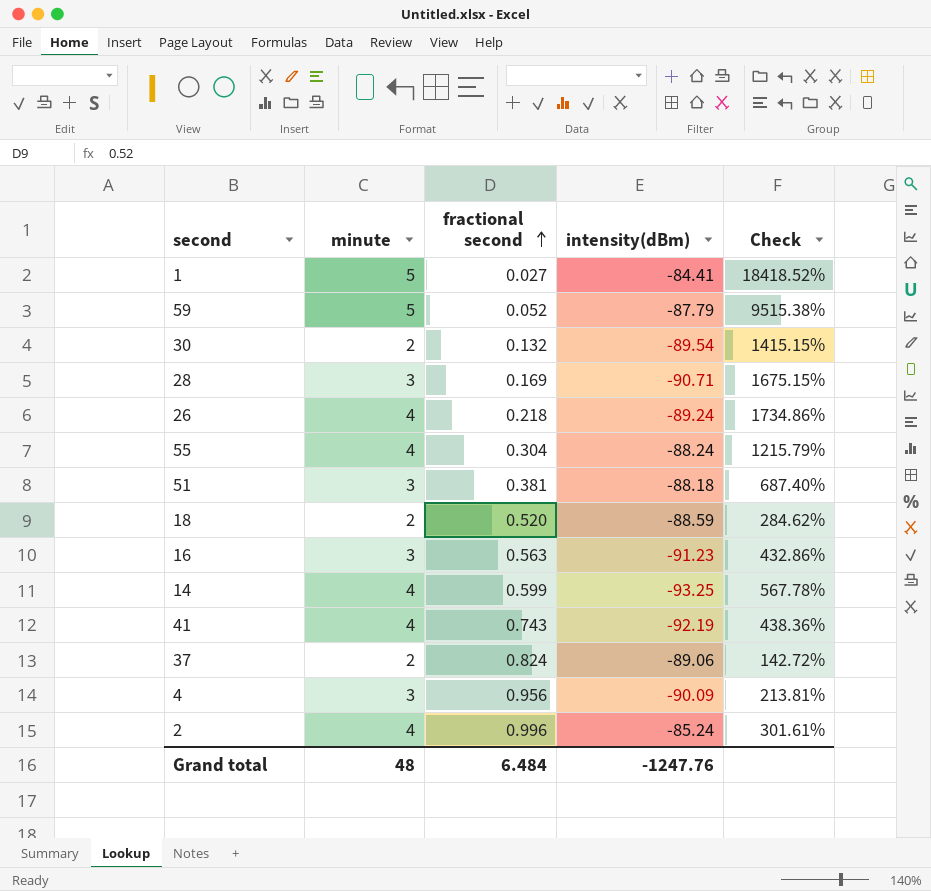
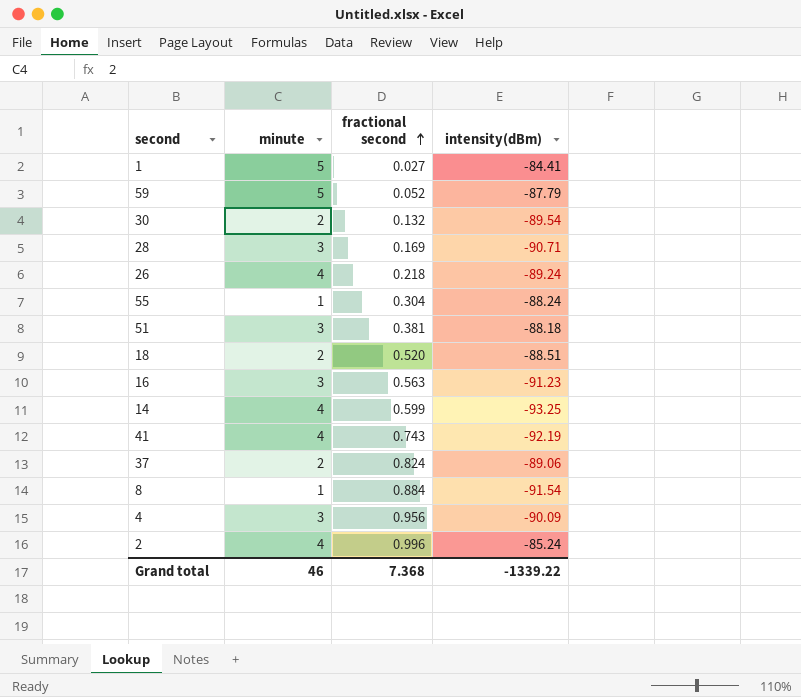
column Check | formula: ([minute] - [fractional second]) / [fractional second] -> none
55 | minute: 4 -> 1
18 | intensity(dBm): -88.59 -> -88.51
row 8: none -> 1 | 0.884 | -91.54
Grand total | minute: 48 -> 46
Grand total | fractional second: 6.484 -> 7.368
Grand total | intensity(dBm): -1247.76 -> -1339.22

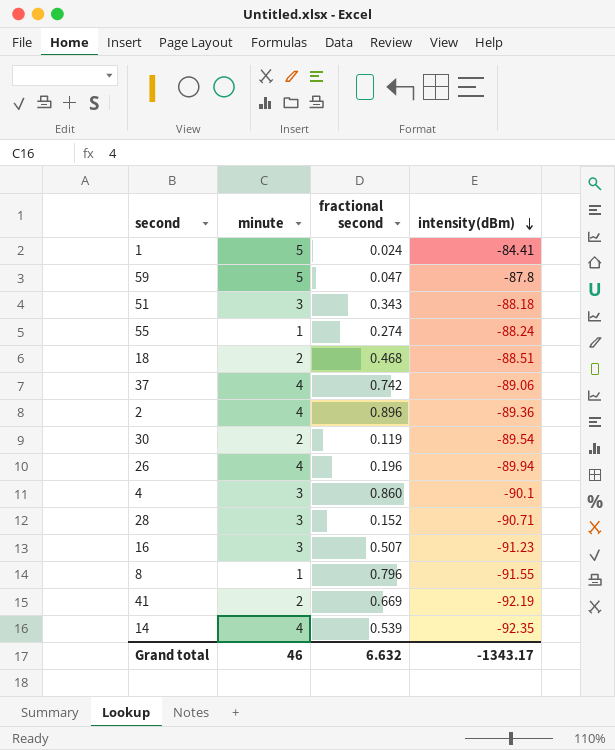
row order: fractional second ascending -> intensity(dBm) descending
1 | fractional second: 0.027 -> 0.024
59 | fractional second: 0.052 -> 0.047
59 | intensity(dBm): -87.79 -> -87.8
51 | fractional second: 0.381 -> 0.343
55 | fractional second: 0.304 -> 0.274
18 | fractional second: 0.520 -> 0.468
37 | minute: 2 -> 4
37 | fractional second: 0.824 -> 0.742
2 | fractional second: 0.996 -> 0.896
2 | intensity(dBm): -85.24 -> -89.36
30 | fractional second: 0.132 -> 0.119
26 | fractional second: 0.218 -> 0.196
26 | intensity(dBm): -89.24 -> -89.94
4 | fractional second: 0.956 -> 0.860
4 | intensity(dBm): -90.09 -> -90.1
28 | fractional second: 0.169 -> 0.152
16 | fractional second: 0.563 -> 0.507
8 | fractional second: 0.884 -> 0.796
8 | intensity(dBm): -91.54 -> -91.55
41 | minute: 4 -> 2
41 | fractional second: 0.743 -> 0.669
14 | fractional second: 0.599 -> 0.539
14 | intensity(dBm): -93.25 -> -92.35
Grand total | fractional second: 7.368 -> 6.632
Grand total | intensity(dBm): -1339.22 -> -1343.17

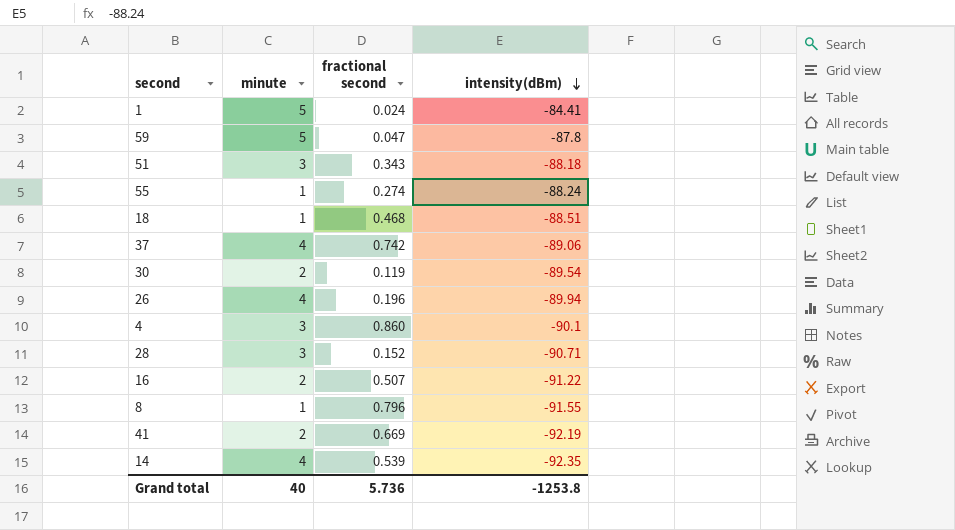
row 2: 4 | 0.896 | -89.36 -> none
18 | minute: 2 -> 1
16 | minute: 3 -> 2
16 | intensity(dBm): -91.23 -> -91.22
Grand total | minute: 46 -> 40
Grand total | fractional second: 6.632 -> 5.736
Grand total | intensity(dBm): -1343.17 -> -1253.8

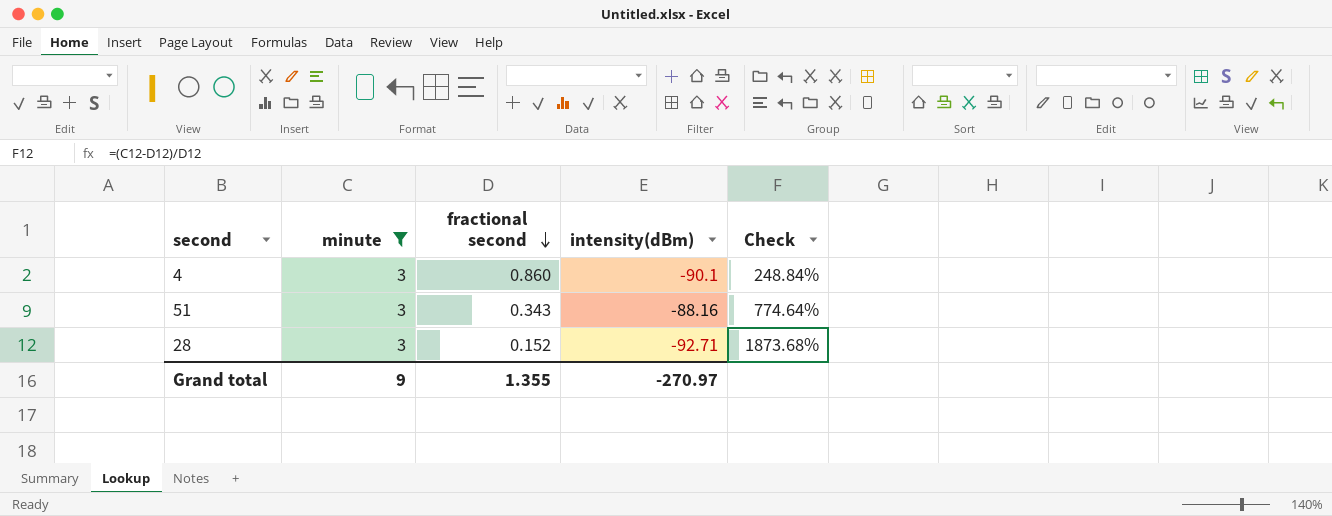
filter: none -> minute = 3
row order: intensity(dBm) descending -> fractional second descending
column Check | formula: none -> ([minute] - [fractional second]) / [fractional second]
51 | intensity(dBm): -88.18 -> -88.16
28 | intensity(dBm): -90.71 -> -92.71
Grand total | minute: 40 -> 9
Grand total | fractional second: 5.736 -> 1.355
Grand total | intensity(dBm): -1253.8 -> -270.97

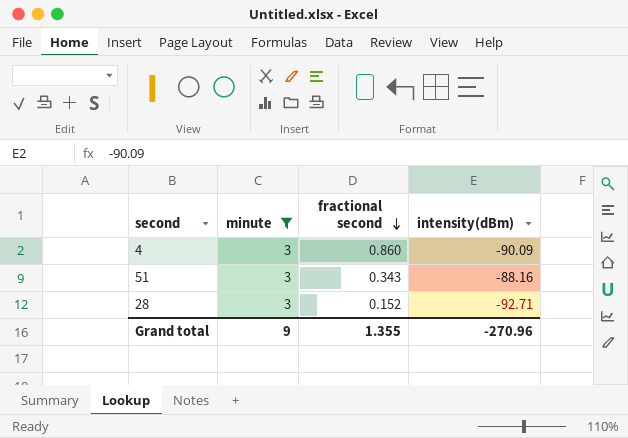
column Check | formula: ([minute] - [fractional second]) / [fractional second] -> none
4 | intensity(dBm): -90.1 -> -90.09
Grand total | intensity(dBm): -270.97 -> -270.96

